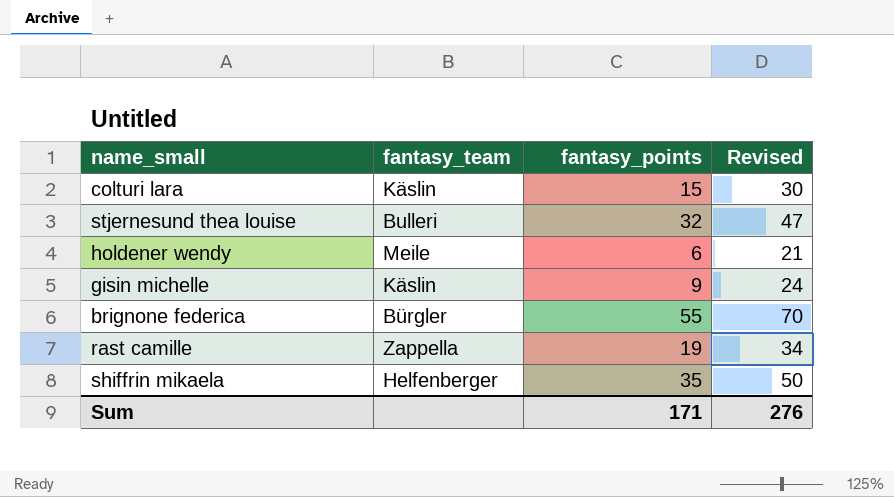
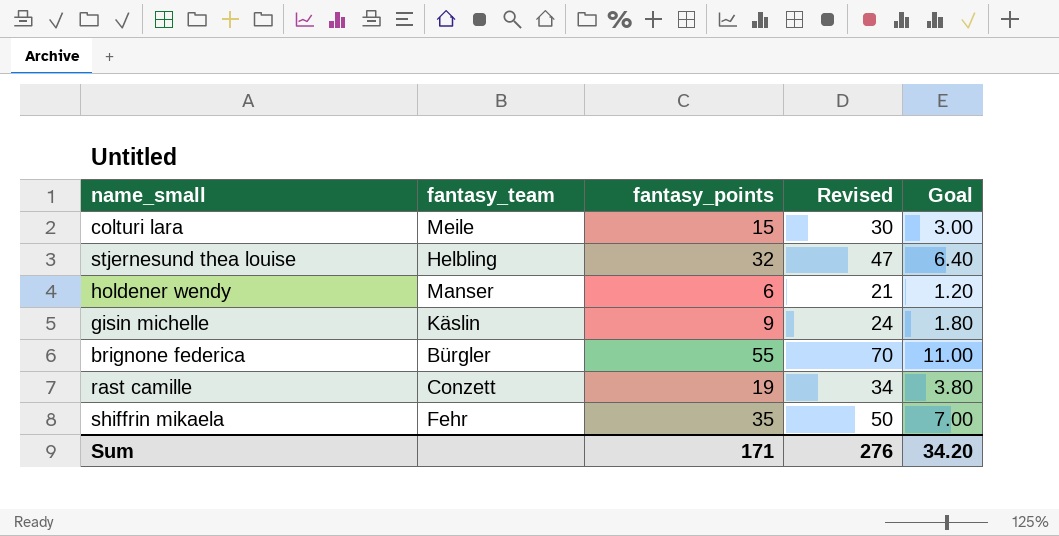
column Goal | formula: none -> [fantasy_points] * 0.2
colturi lara | fantasy_team: Käslin -> Meile
stjernesund thea louise | fantasy_team: Bulleri -> Helbling
holdener wendy | fantasy_team: Meile -> Manser
rast camille | fantasy_team: Zappella -> Conzett
shiffrin mikaela | fantasy_team: Helfenberger -> Fehr

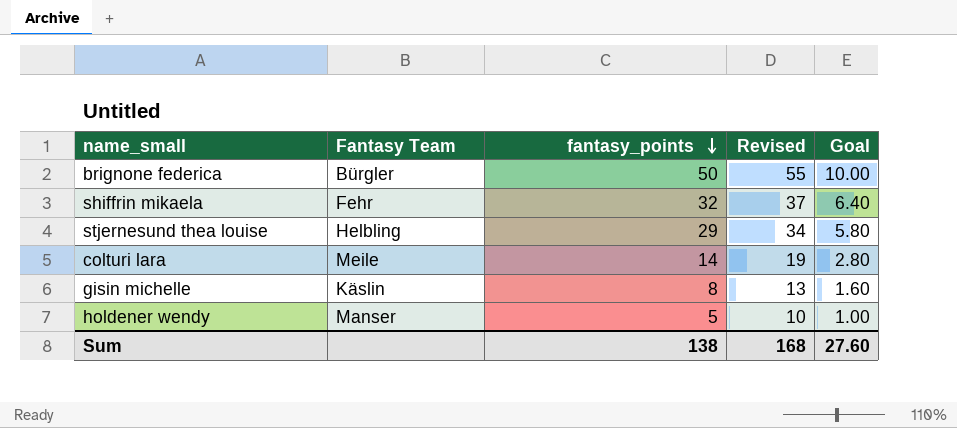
row order: none -> fantasy_points descending
column name: fantasy_team -> Fantasy Team
column Revised | formula: [fantasy_points] + 15 -> [fantasy_points] + 5
row rast camille: Conzett | 19 | 34 | 3.80 -> none
brignone federica | fantasy_points: 55 -> 50
brignone federica | Goal: 11.00 -> 10.00
shiffrin mikaela | fantasy_points: 35 -> 32
shiffrin mikaela | Goal: 7.00 -> 6.40
stjernesund thea louise | fantasy_points: 32 -> 29
stjernesund thea louise | Goal: 6.40 -> 5.80
colturi lara | fantasy_points: 15 -> 14
colturi lara | Goal: 3.00 -> 2.80
gisin michelle | fantasy_points: 9 -> 8
gisin michelle | Goal: 1.80 -> 1.60
holdener wendy | fantasy_points: 6 -> 5
holdener wendy | Goal: 1.20 -> 1.00
Sum | fantasy_points: 171 -> 138
Sum | Revised: 276 -> 168
Sum | Goal: 34.20 -> 27.60

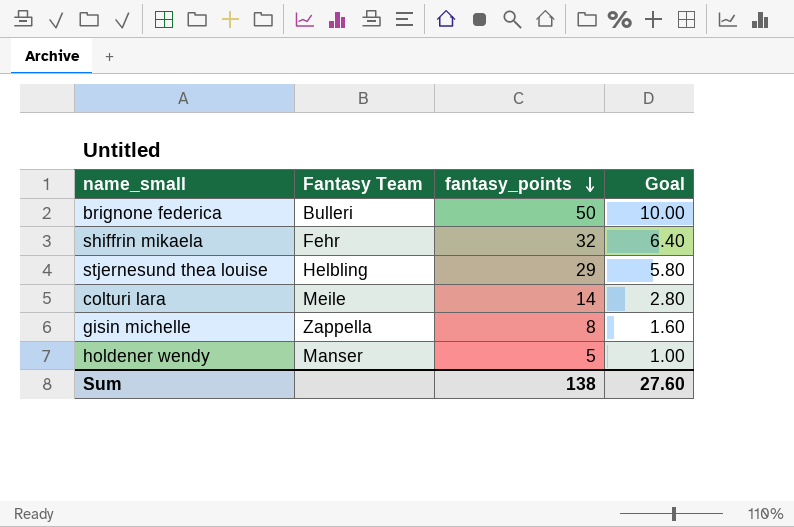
column Revised | formula: [fantasy_points] + 5 -> none
brignone federica | Fantasy Team: Bürgler -> Bulleri
gisin michelle | Fantasy Team: Käslin -> Zappella

